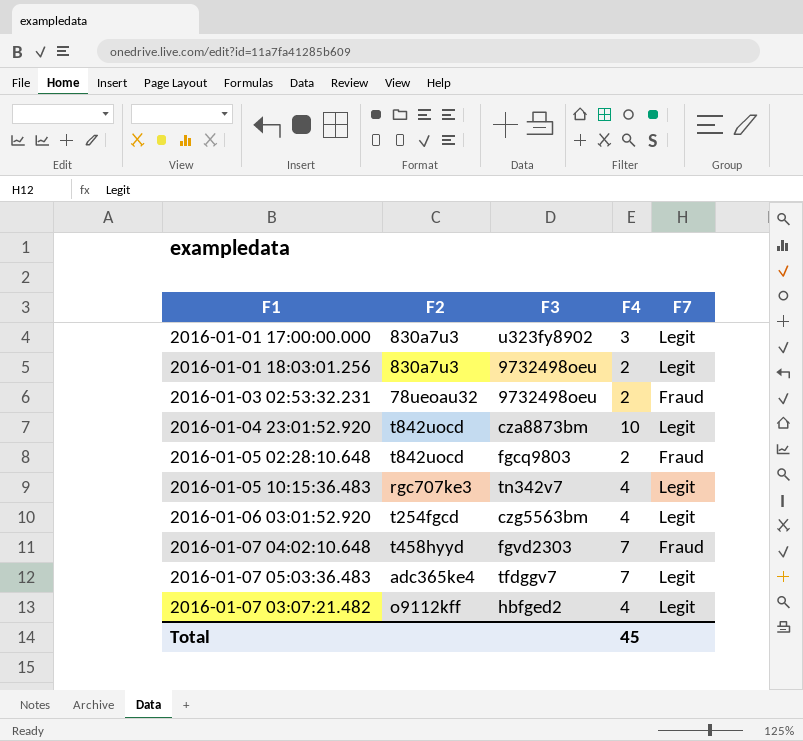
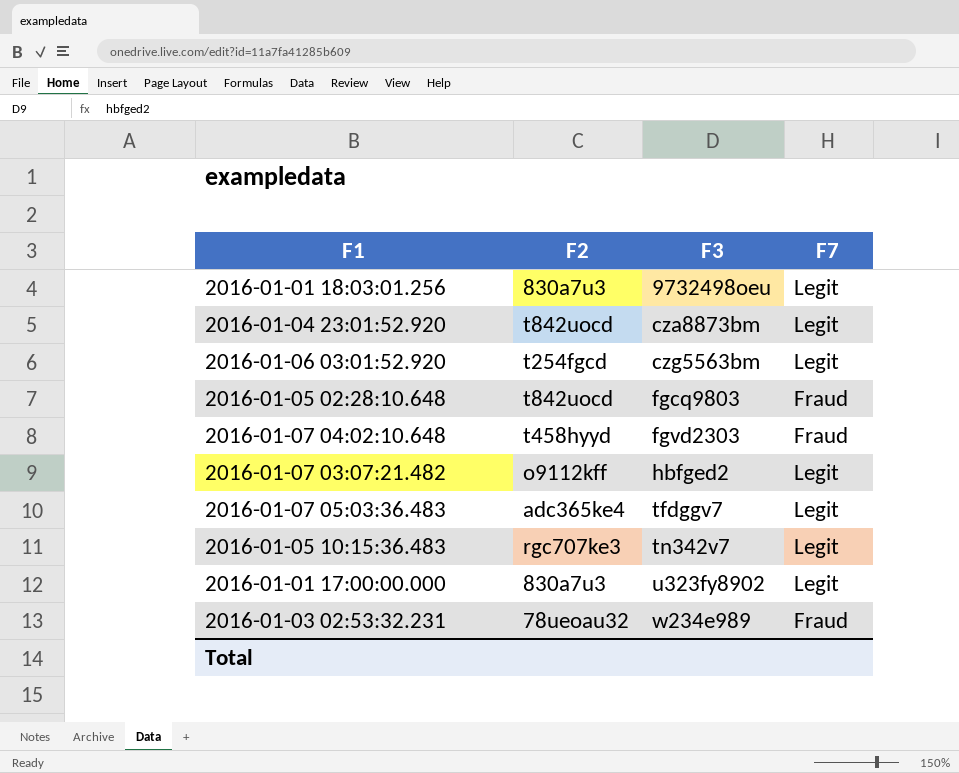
row order: none -> F3 ascending
column F4 | position: 4 -> none
2016-01-03 02:53:32.231 | F3: 9732498oeu -> w234e989

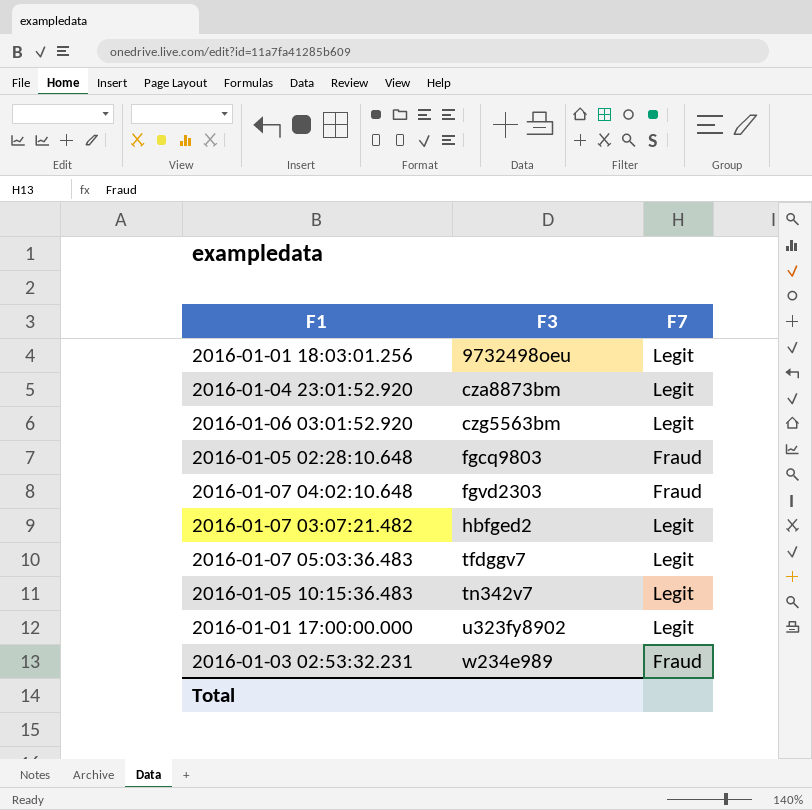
column F2 | position: 2 -> none

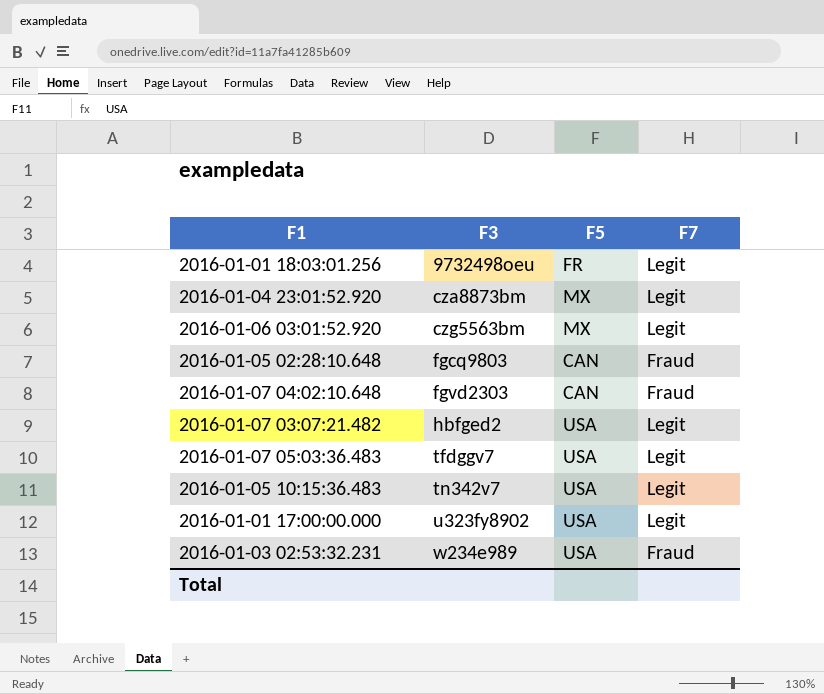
column F5 | position: none -> 3

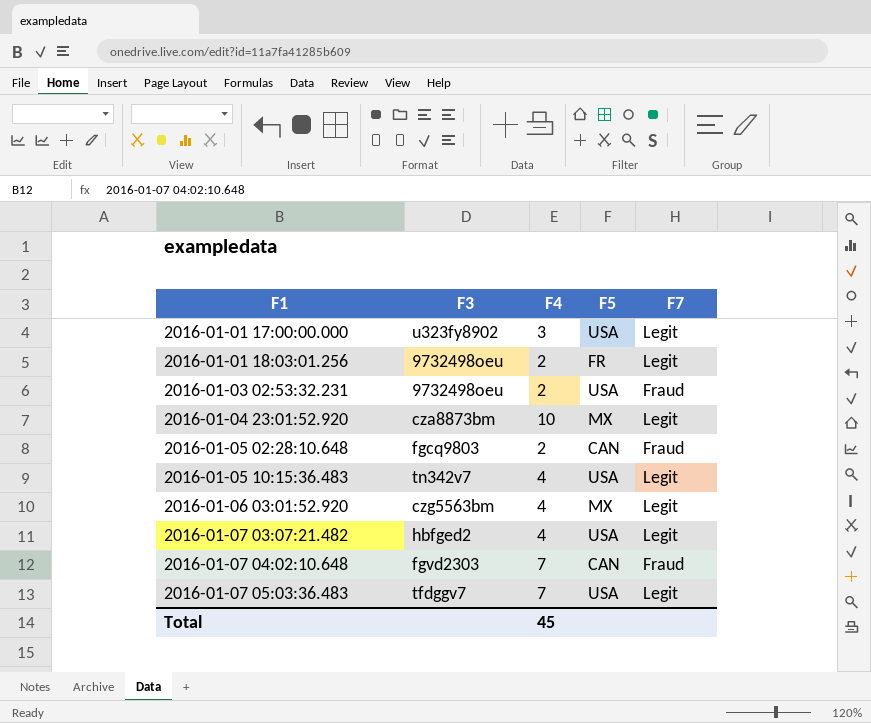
row order: F3 ascending -> F1 ascending
column F4 | position: none -> 3
2016-01-03 02:53:32.231 | F3: w234e989 -> 9732498oeu

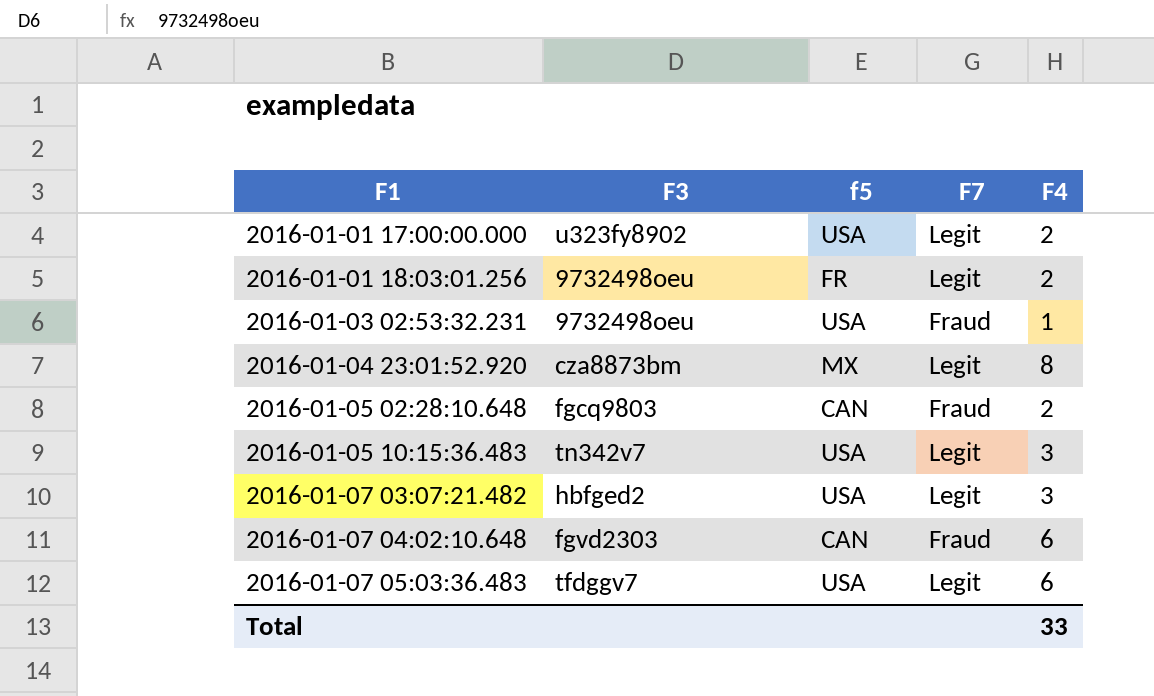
column name: F5 -> f5
column F4 | position: 3 -> 5
row 2016-01-06 03:01:52.920: czg5563bm | 4 | MX | Legit -> none
2016-01-01 17:00:00.000 | F4: 3 -> 2
2016-01-03 02:53:32.231 | F4: 2 -> 1
2016-01-04 23:01:52.920 | F4: 10 -> 8
2016-01-05 10:15:36.483 | F4: 4 -> 3
2016-01-07 03:07:21.482 | F4: 4 -> 3
2016-01-07 04:02:10.648 | F4: 7 -> 6
2016-01-07 05:03:36.483 | F4: 7 -> 6
Total | F4: 45 -> 33

